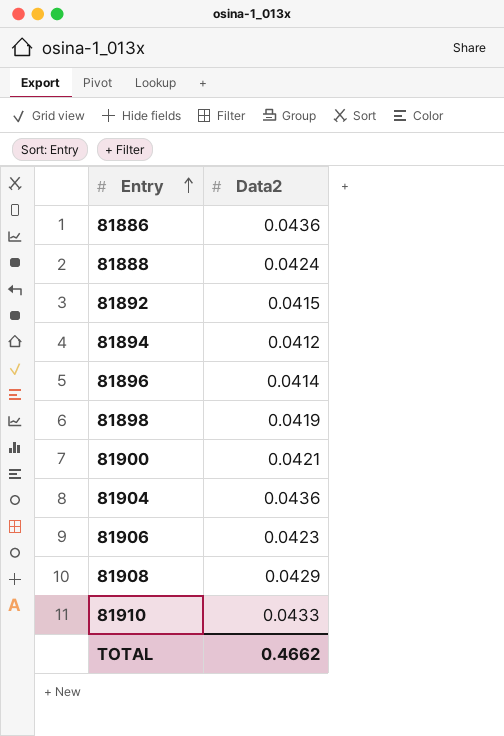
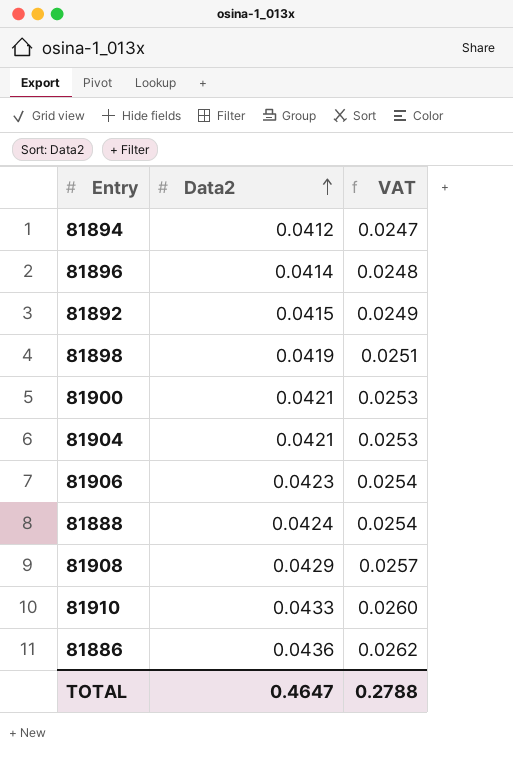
row order: Entry ascending -> Data2 ascending
column VAT | formula: none -> [Data2] * 0.6
81904 | Data2: 0.0436 -> 0.0421
TOTAL | Data2: 0.4662 -> 0.4647

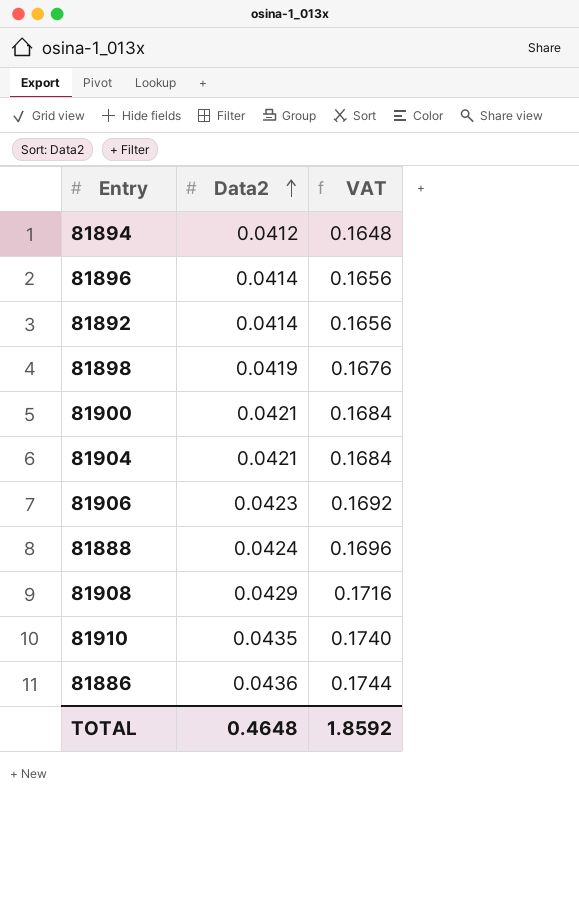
column VAT | formula: [Data2] * 0.6 -> [Data2] * 4
81892 | Data2: 0.0415 -> 0.0414
81910 | Data2: 0.0433 -> 0.0435
TOTAL | Data2: 0.4647 -> 0.4648
TOTAL | VAT: 0.2788 -> 1.8592

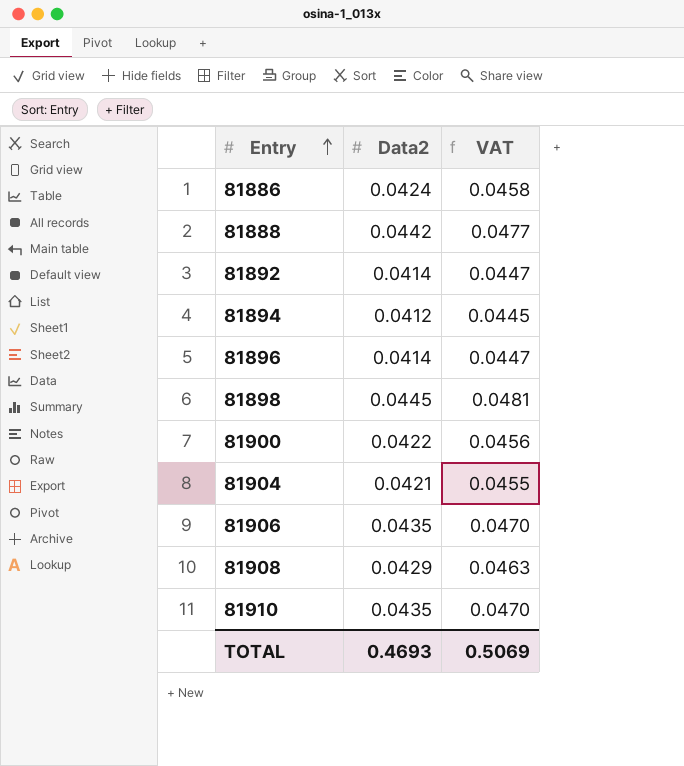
row order: Data2 ascending -> Entry ascending
column VAT | formula: [Data2] * 4 -> [Data2] * 1.08
81886 | Data2: 0.0436 -> 0.0424
81888 | Data2: 0.0424 -> 0.0442
81898 | Data2: 0.0419 -> 0.0445
81900 | Data2: 0.0421 -> 0.0422
81906 | Data2: 0.0423 -> 0.0435
TOTAL | Data2: 0.4648 -> 0.4693
TOTAL | VAT: 1.8592 -> 0.5069

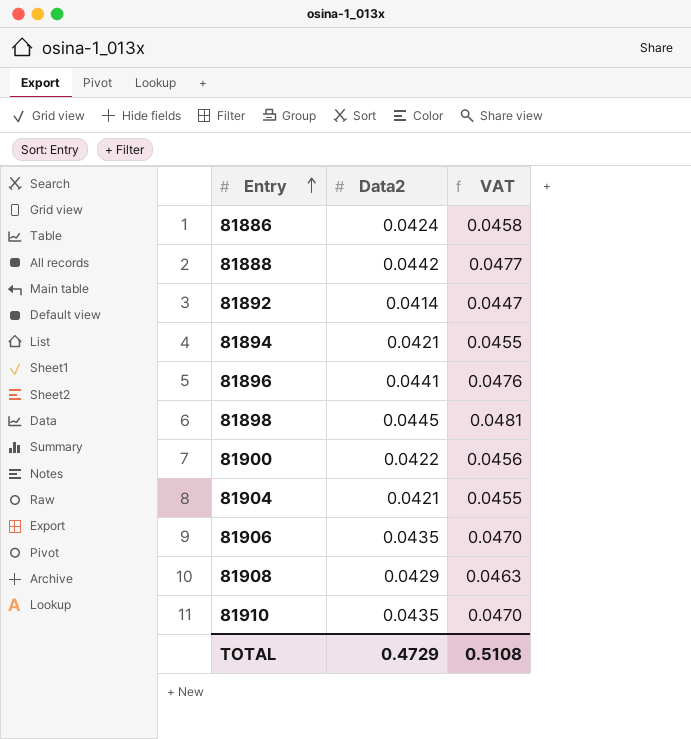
81894 | Data2: 0.0412 -> 0.0421
81894 | VAT: 0.0445 -> 0.0455
81896 | Data2: 0.0414 -> 0.0441
81896 | VAT: 0.0447 -> 0.0476
TOTAL | Data2: 0.4693 -> 0.4729
TOTAL | VAT: 0.5069 -> 0.5108

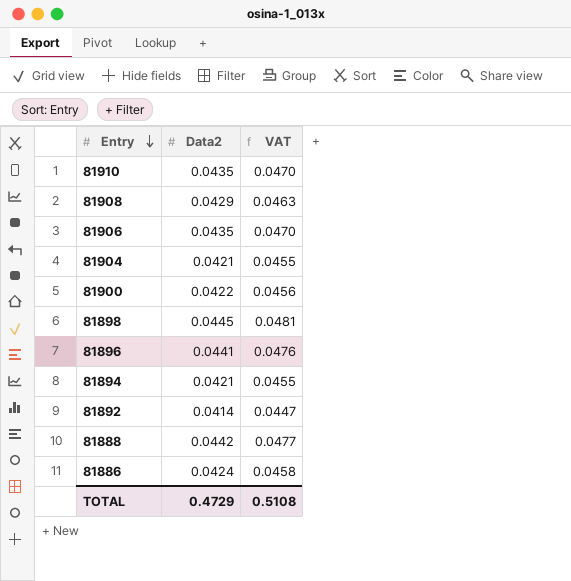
row order: Entry ascending -> Entry descending

